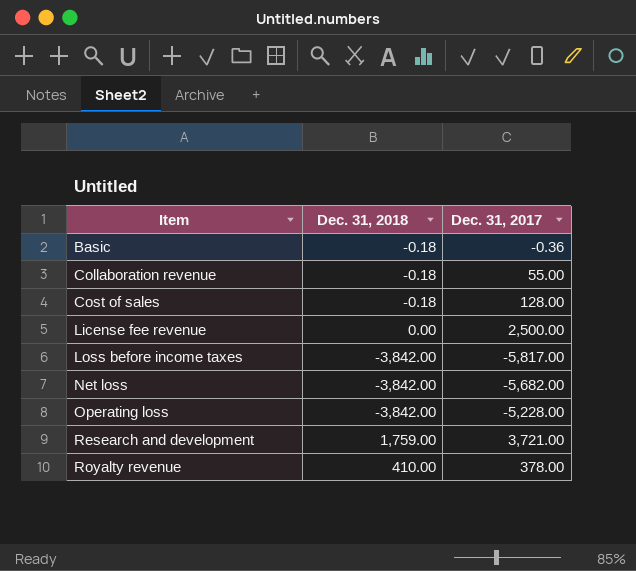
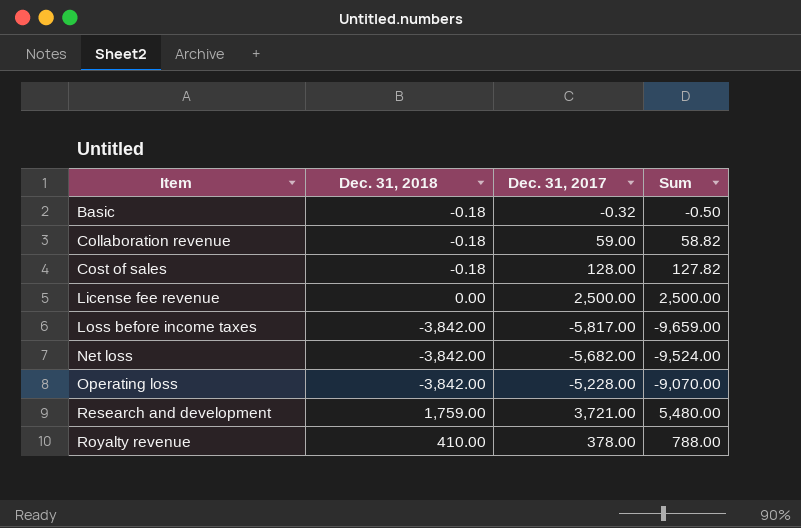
column Sum | formula: none -> [Dec. 31, 2018] + [Dec. 31, 2017]
Basic | Dec. 31, 2017: -0.36 -> -0.32
Collaboration revenue | Dec. 31, 2017: 55.00 -> 59.00

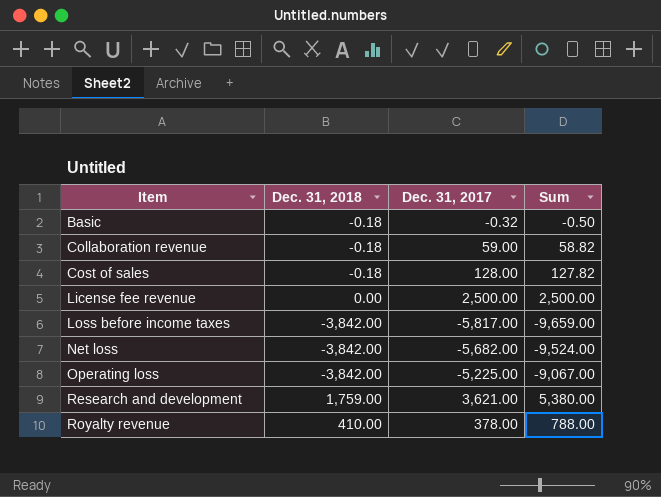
Operating loss | Dec. 31, 2017: -5,228.00 -> -5,225.00
Operating loss | Sum: -9,070.00 -> -9,067.00
Research and development | Dec. 31, 2017: 3,721.00 -> 3,621.00
Research and development | Sum: 5,480.00 -> 5,380.00

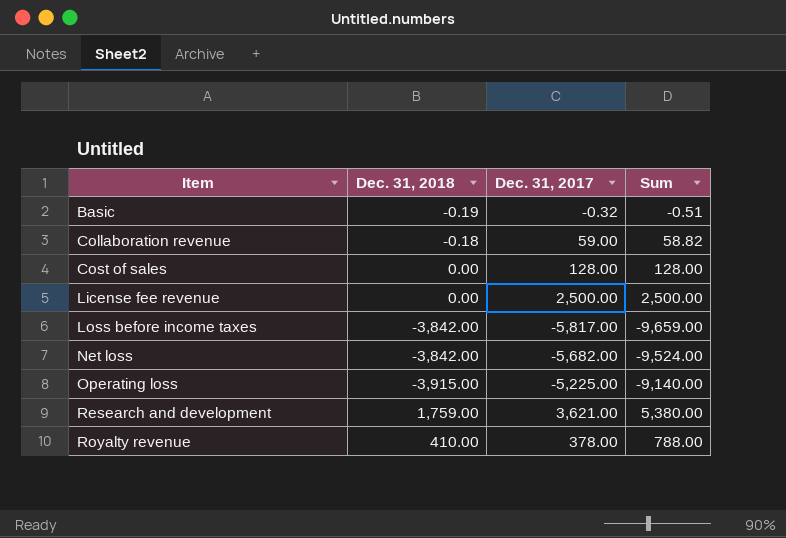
Basic | Dec. 31, 2018: -0.18 -> -0.19
Basic | Sum: -0.50 -> -0.51
Cost of sales | Dec. 31, 2018: -0.18 -> 0.00
Cost of sales | Sum: 127.82 -> 128.00
Operating loss | Dec. 31, 2018: -3,842.00 -> -3,915.00
Operating loss | Sum: -9,067.00 -> -9,140.00

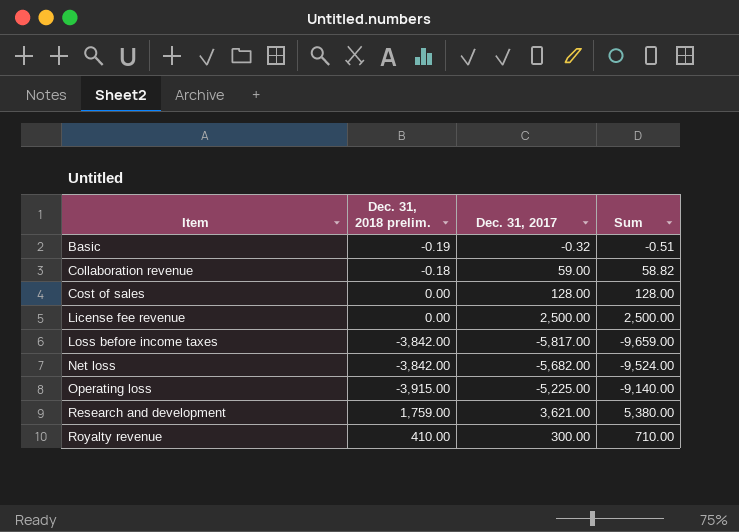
column name: Dec. 31, 2018 -> Dec. 31, 2018 prelim.
Royalty revenue | Dec. 31, 2017: 378.00 -> 300.00
Royalty revenue | Sum: 788.00 -> 710.00

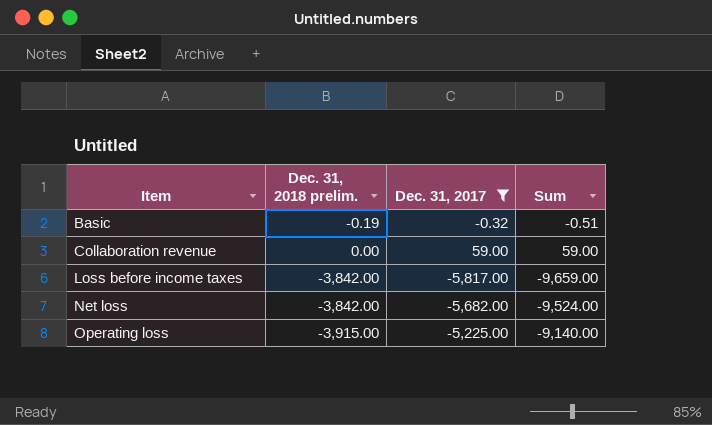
filter: none -> Dec. 31, 2017 <= 59.00
Collaboration revenue | Dec. 31, 2018 prelim.: -0.18 -> 0.00
Collaboration revenue | Sum: 58.82 -> 59.00

